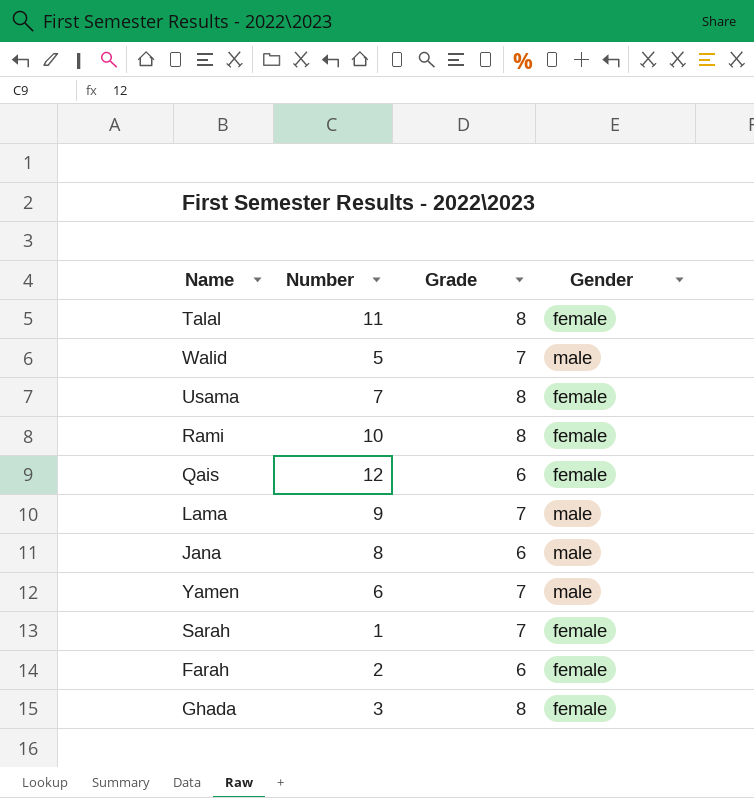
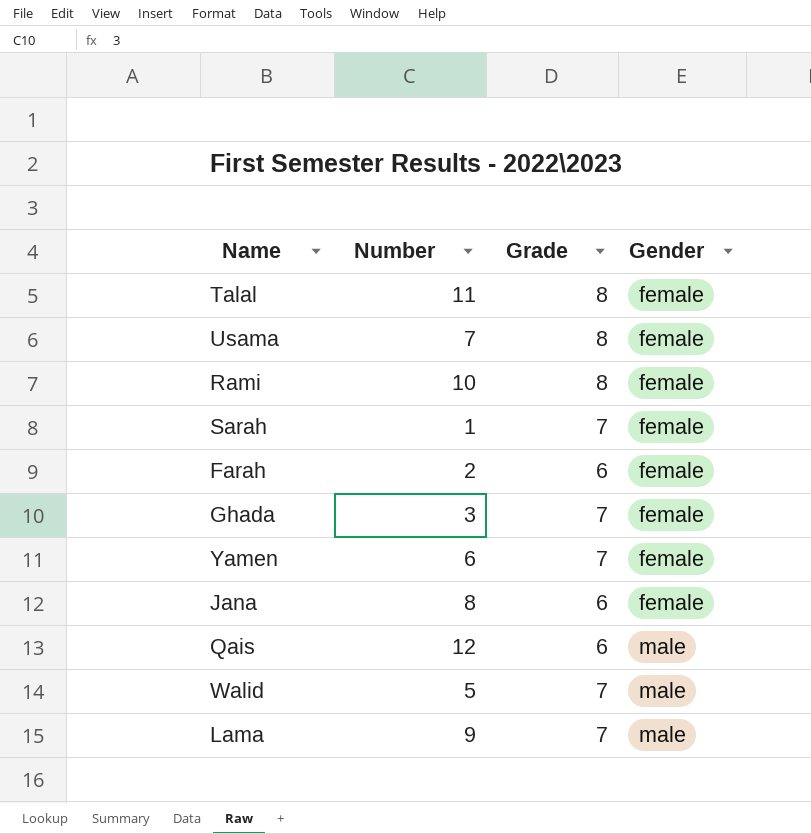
row order: none -> Gender ascending
Ghada | Grade: 8 -> 7
Yamen | Gender: male -> female
Jana | Gender: male -> female
Qais | Gender: female -> male

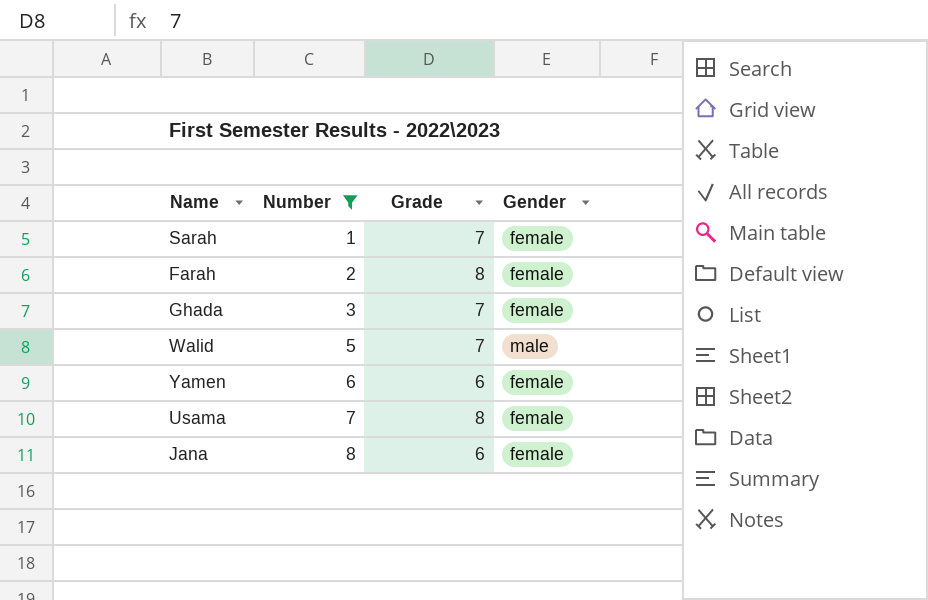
filter: none -> Number <= 8
row order: Gender ascending -> Number ascending
Farah | Grade: 6 -> 8
Yamen | Grade: 7 -> 6

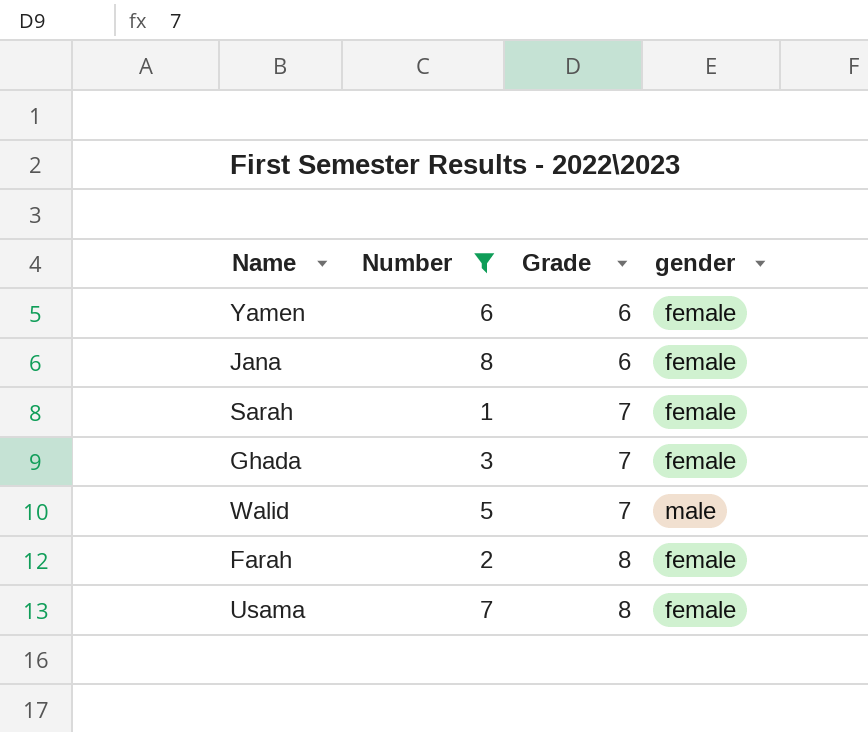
row order: Number ascending -> Grade ascending
column name: Gender -> gender

